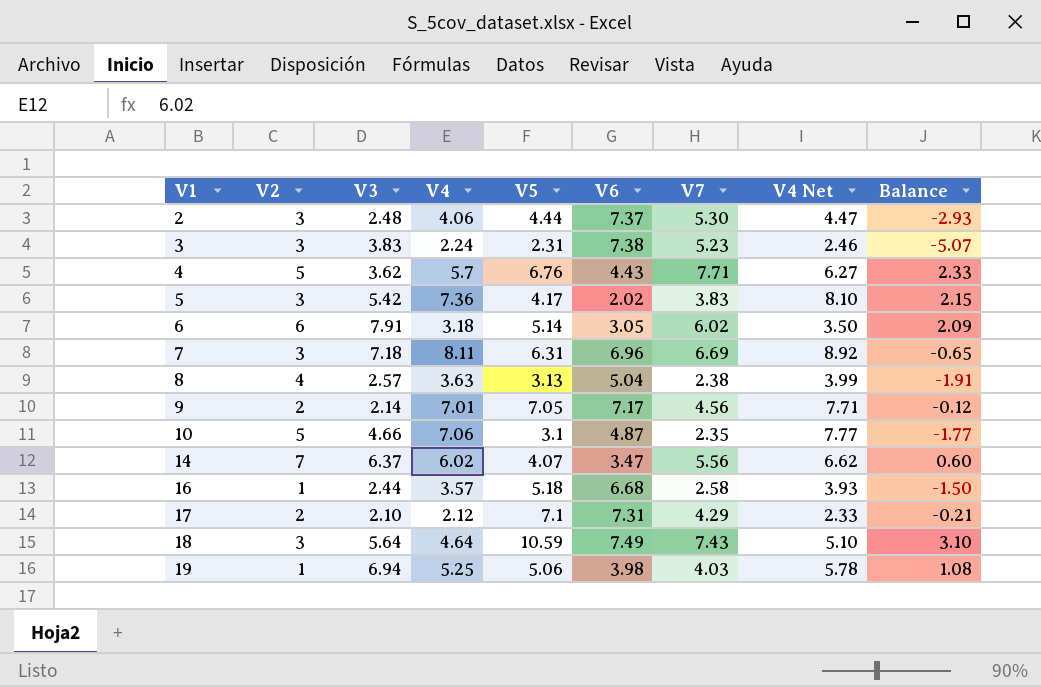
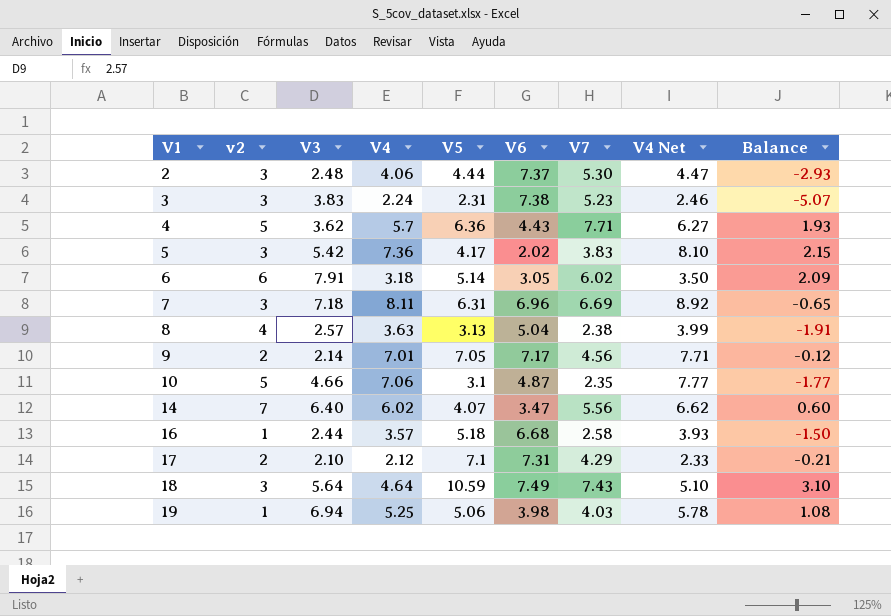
column name: V2 -> v2
4 | V5: 6.76 -> 6.36
4 | Balance: 2.33 -> 1.93
14 | V3: 6.37 -> 6.40

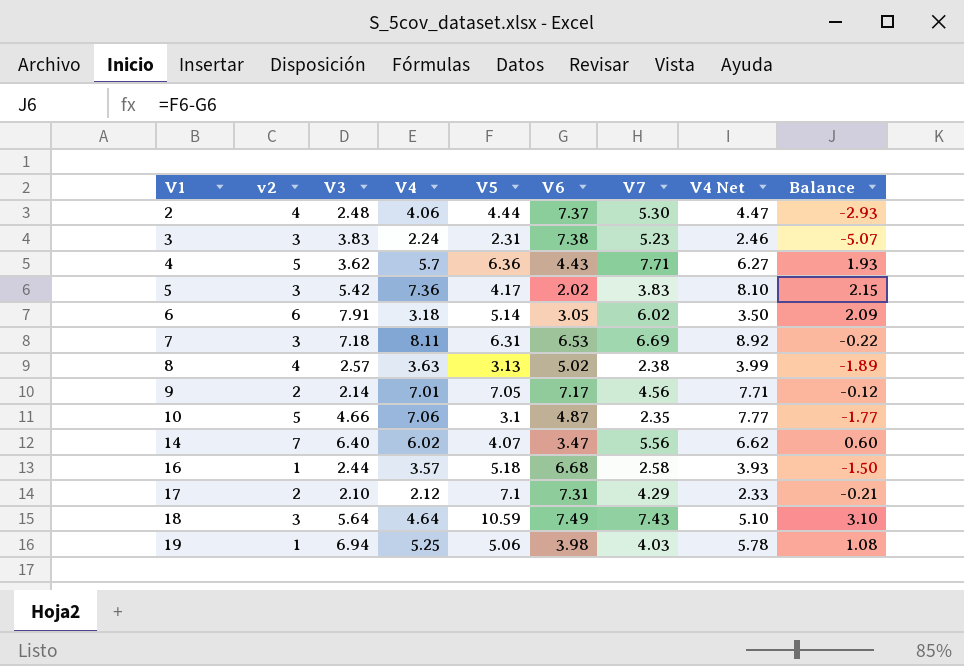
2 | v2: 3 -> 4
7 | V6: 6.96 -> 6.53
7 | Balance: -0.65 -> -0.22
8 | V6: 5.04 -> 5.02
8 | Balance: -1.91 -> -1.89

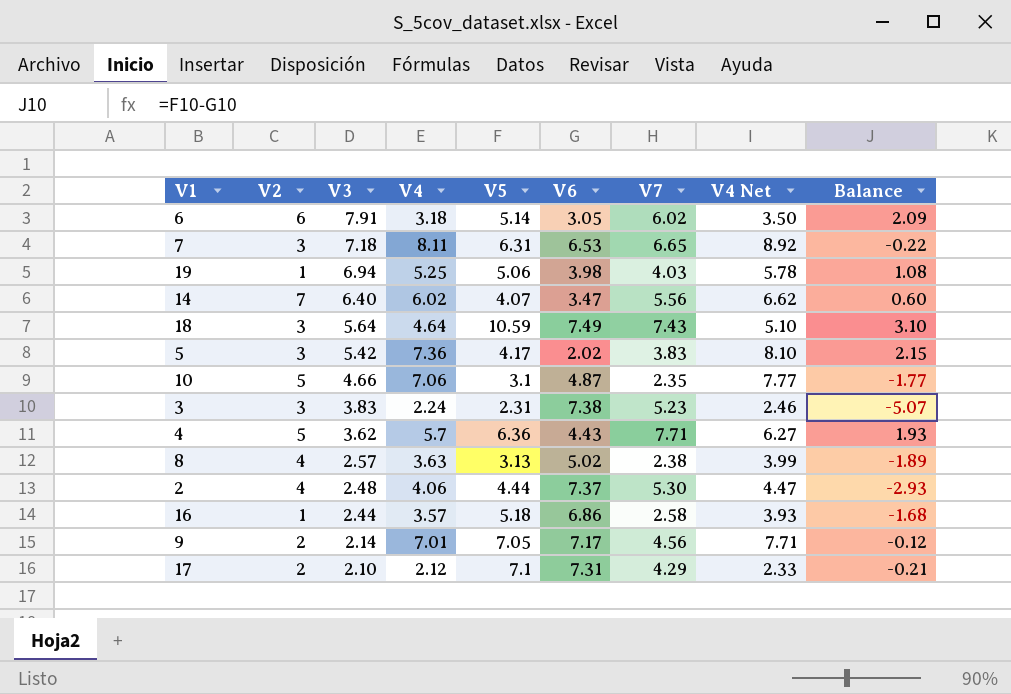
row order: V1 ascending -> V3 descending
column name: v2 -> V2
7 | V7: 6.69 -> 6.65
16 | V6: 6.68 -> 6.86
16 | Balance: -1.50 -> -1.68

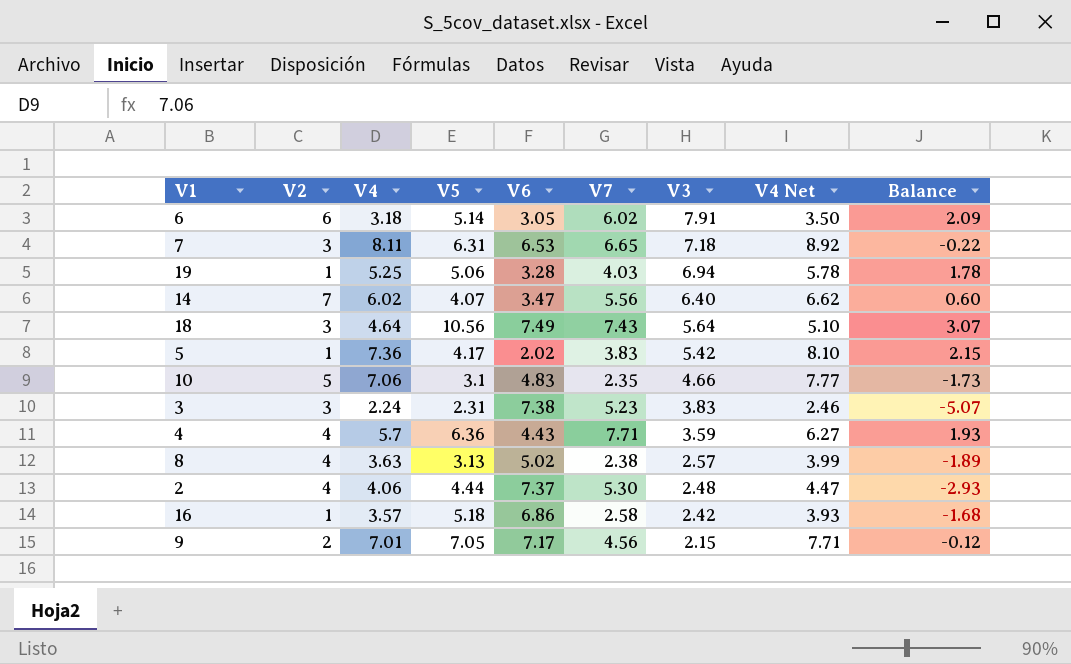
column V3 | position: 3 -> 7
row 17: 2 | 2.10 | 2.12 | 7.1 | 7.31 | 4.29 | 2.33 | -0.21 -> none
19 | V6: 3.98 -> 3.28
19 | Balance: 1.08 -> 1.78
18 | V5: 10.59 -> 10.56
18 | Balance: 3.10 -> 3.07
5 | V2: 3 -> 1
10 | V6: 4.87 -> 4.83
10 | Balance: -1.77 -> -1.73
4 | V2: 5 -> 4
4 | V3: 3.62 -> 3.59
16 | V3: 2.44 -> 2.42
9 | V3: 2.14 -> 2.15

